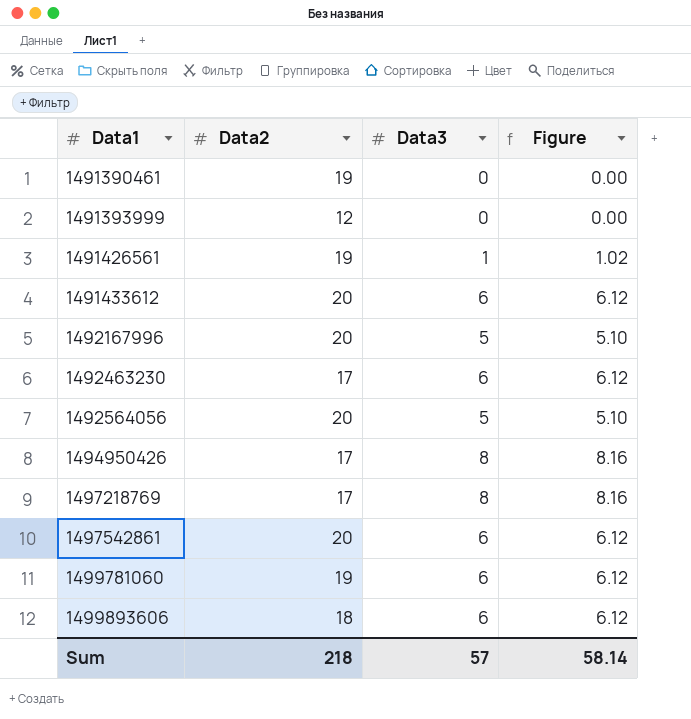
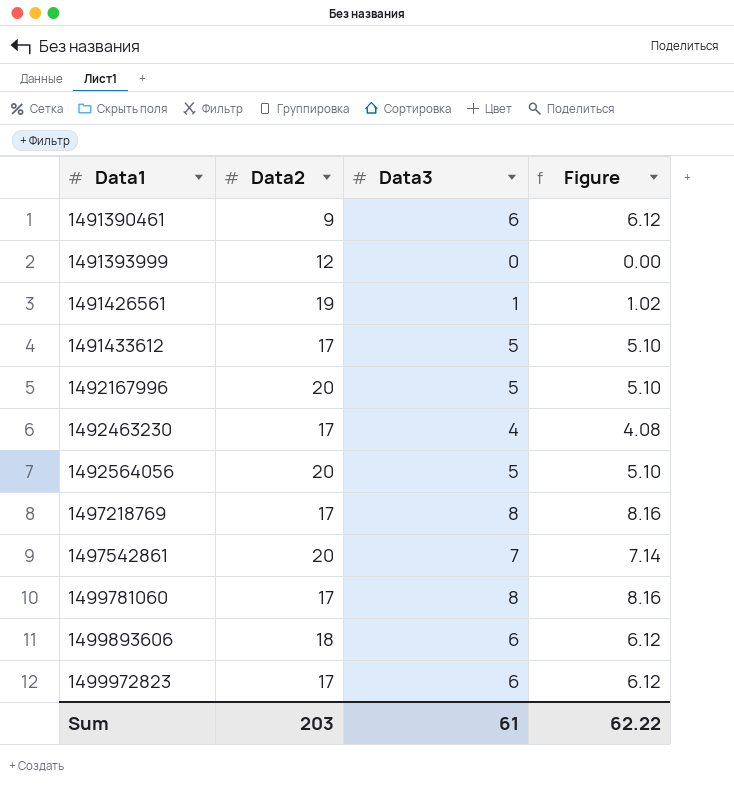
row 1494950426: 17 | 8 | 8.16 -> none
1491390461 | Data2: 19 -> 9
1491390461 | Data3: 0 -> 6
1491390461 | Figure: 0.00 -> 6.12
1491433612 | Data2: 20 -> 17
1491433612 | Data3: 6 -> 5
1491433612 | Figure: 6.12 -> 5.10
1492463230 | Data3: 6 -> 4
1492463230 | Figure: 6.12 -> 4.08
1497542861 | Data3: 6 -> 7
1497542861 | Figure: 6.12 -> 7.14
1499781060 | Data2: 19 -> 17
1499781060 | Data3: 6 -> 8
1499781060 | Figure: 6.12 -> 8.16
row 1499972823: none -> 17 | 6 | 6.12
Sum | Data2: 218 -> 203
Sum | Data3: 57 -> 61
Sum | Figure: 58.14 -> 62.22

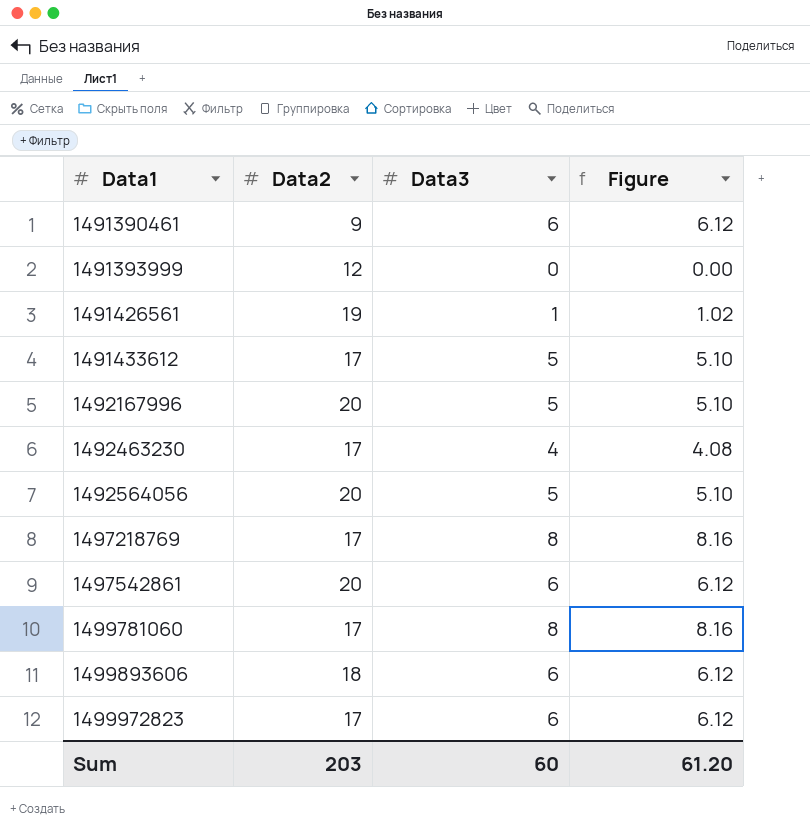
1497542861 | Data3: 7 -> 6
1497542861 | Figure: 7.14 -> 6.12
Sum | Data3: 61 -> 60
Sum | Figure: 62.22 -> 61.20

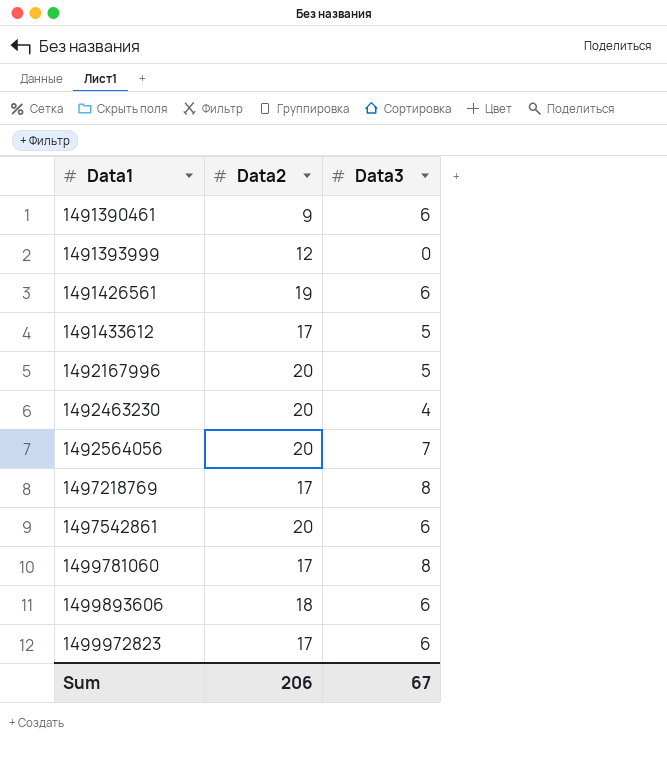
column Figure | formula: [Data3] * 1.02 -> none
1491426561 | Data3: 1 -> 6
1492463230 | Data2: 17 -> 20
1492564056 | Data3: 5 -> 7
Sum | Data2: 203 -> 206
Sum | Data3: 60 -> 67

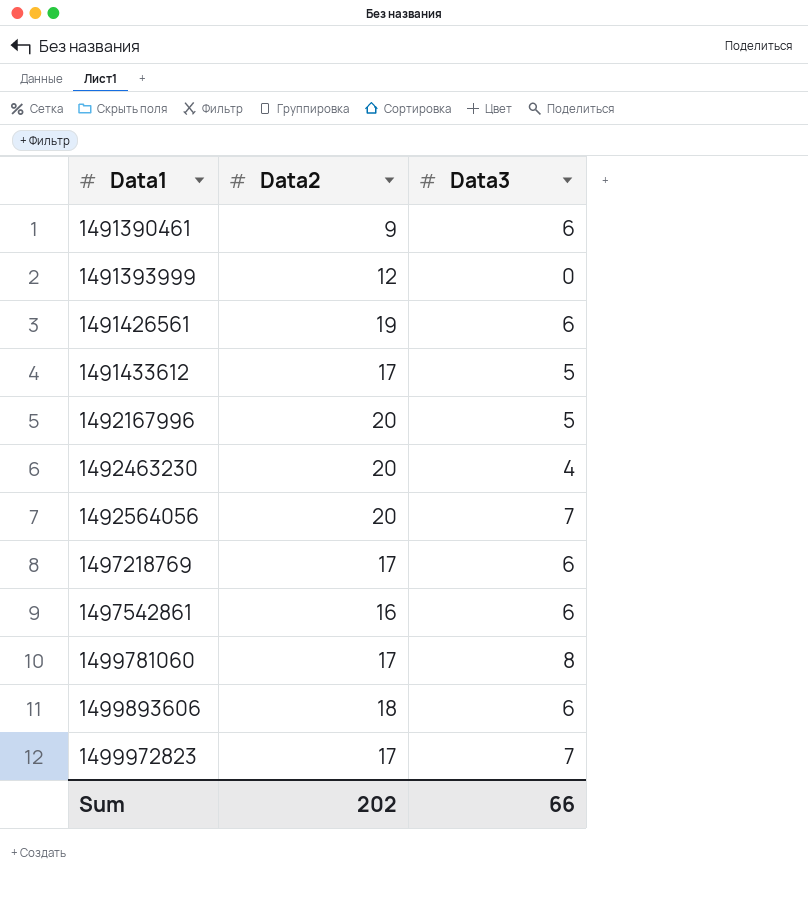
1497218769 | Data3: 8 -> 6
1497542861 | Data2: 20 -> 16
1499972823 | Data3: 6 -> 7
Sum | Data2: 206 -> 202
Sum | Data3: 67 -> 66

